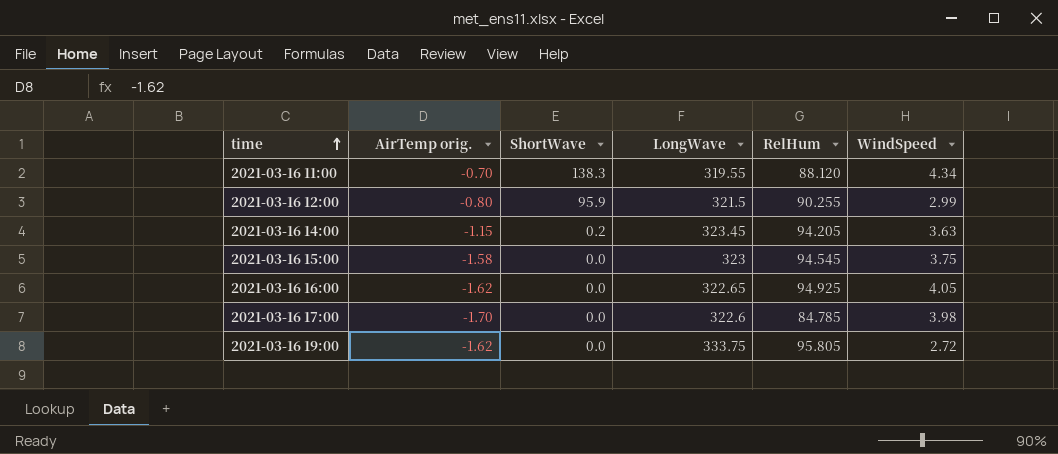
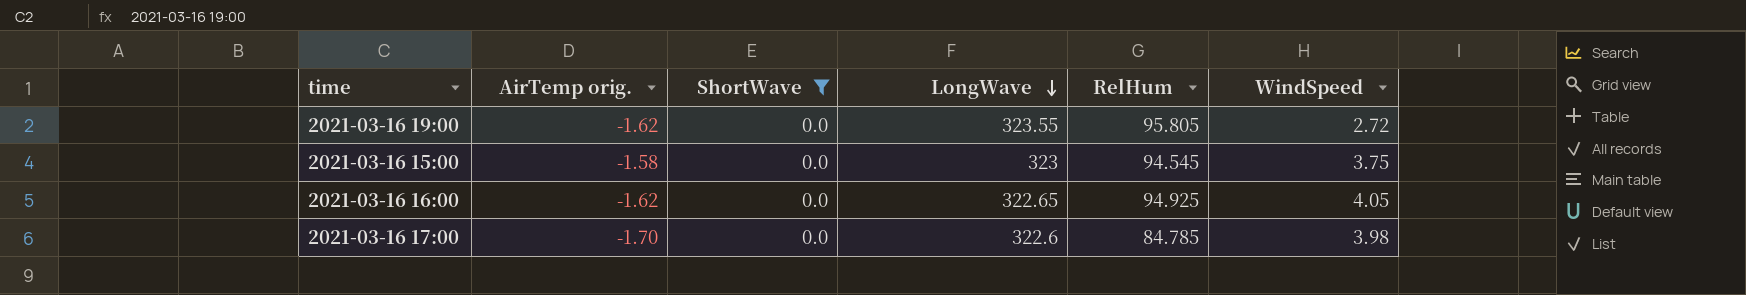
filter: none -> ShortWave = 0.0
row order: time ascending -> LongWave descending
2021-03-16 19:00 | LongWave: 333.75 -> 323.55

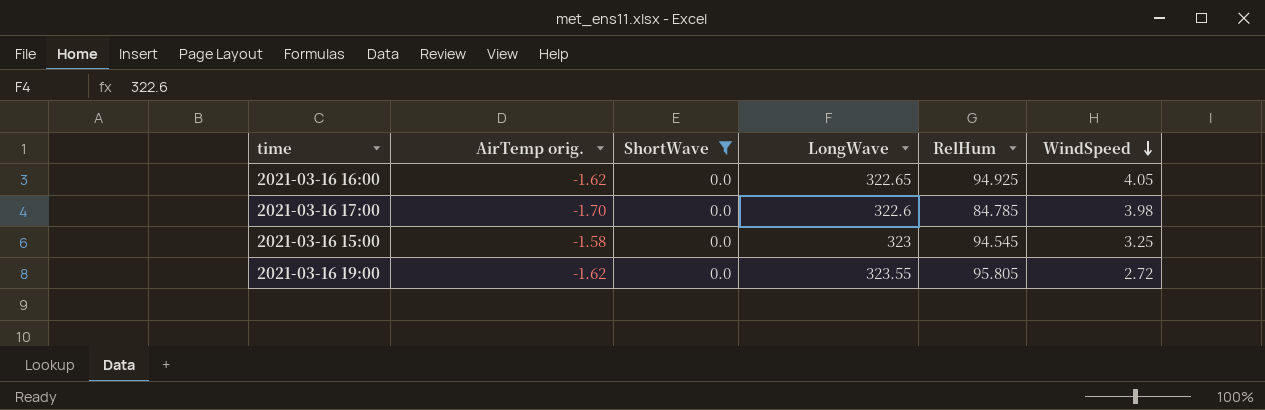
row order: LongWave descending -> WindSpeed descending
2021-03-16 15:00 | WindSpeed: 3.75 -> 3.25

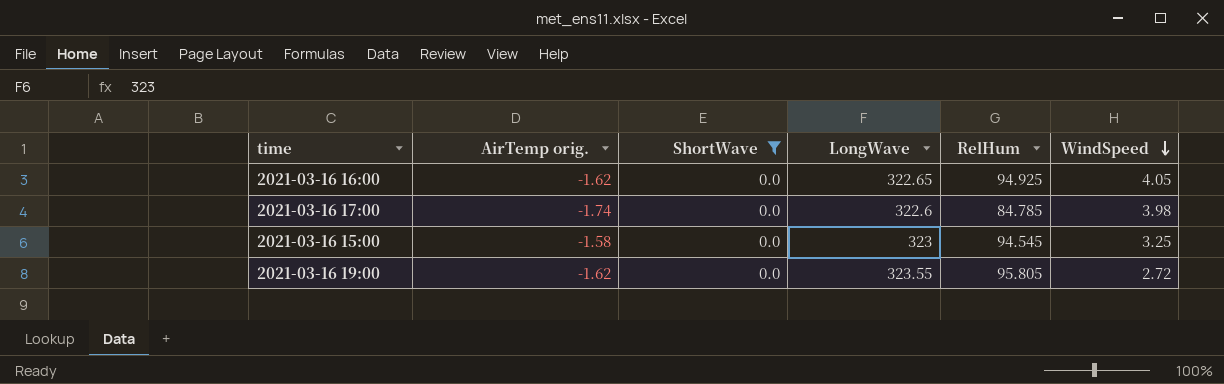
2021-03-16 17:00 | AirTemp orig.: -1.70 -> -1.74

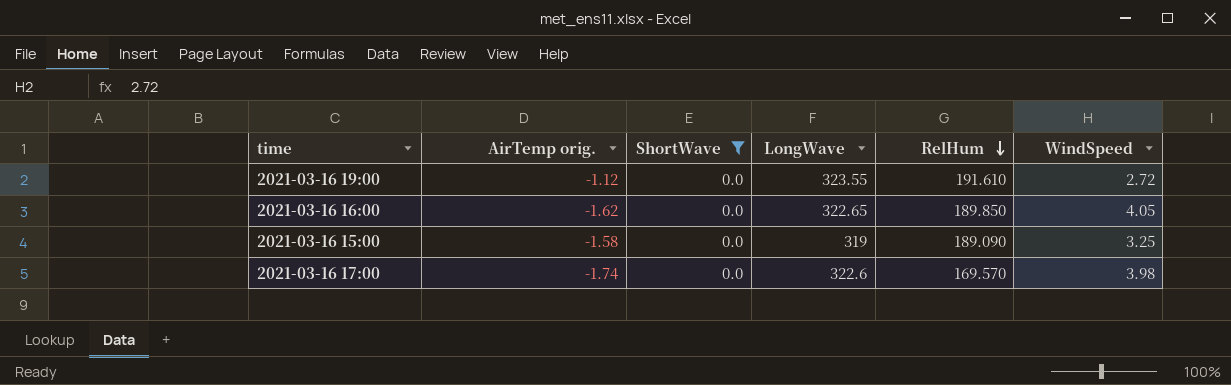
row order: WindSpeed descending -> RelHum descending
2021-03-16 19:00 | AirTemp orig.: -1.62 -> -1.12
2021-03-16 19:00 | RelHum: 95.805 -> 191.610
2021-03-16 16:00 | RelHum: 94.925 -> 189.850
2021-03-16 15:00 | LongWave: 323 -> 319
2021-03-16 15:00 | RelHum: 94.545 -> 189.090
2021-03-16 17:00 | RelHum: 84.785 -> 169.570

